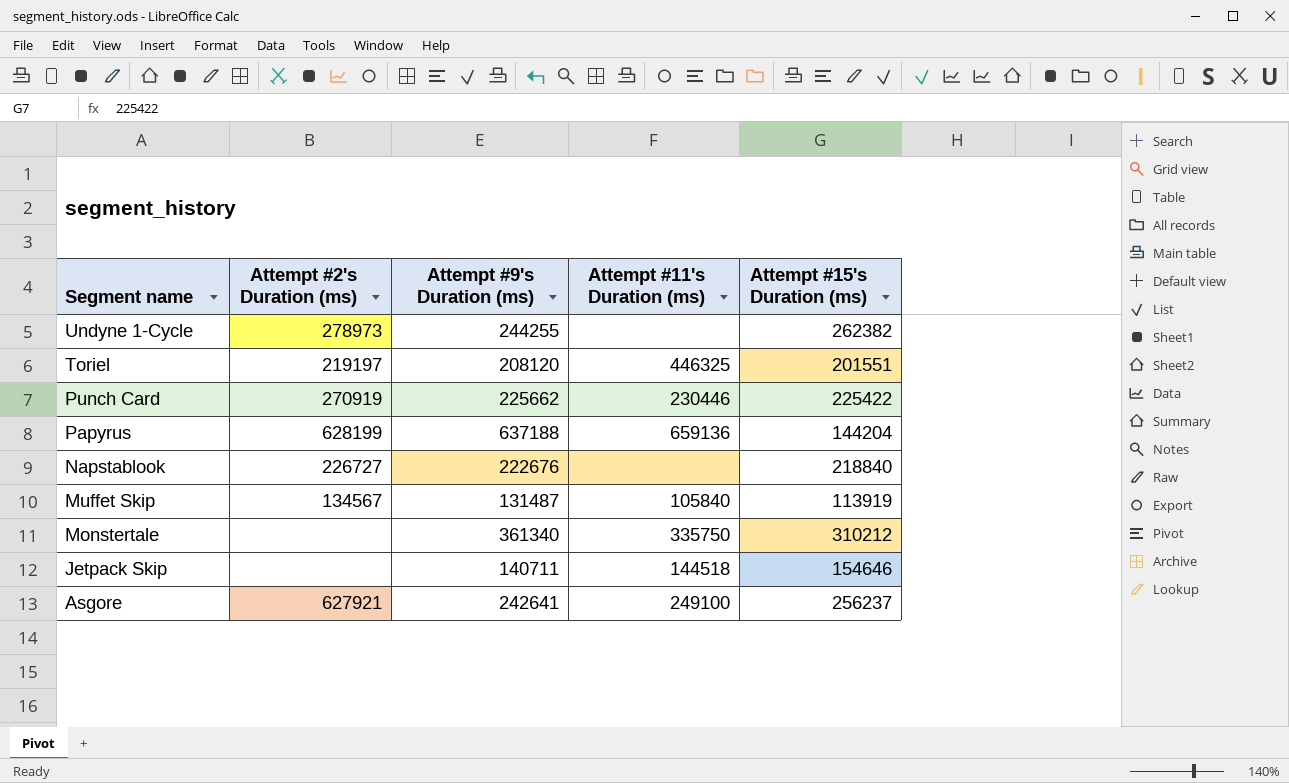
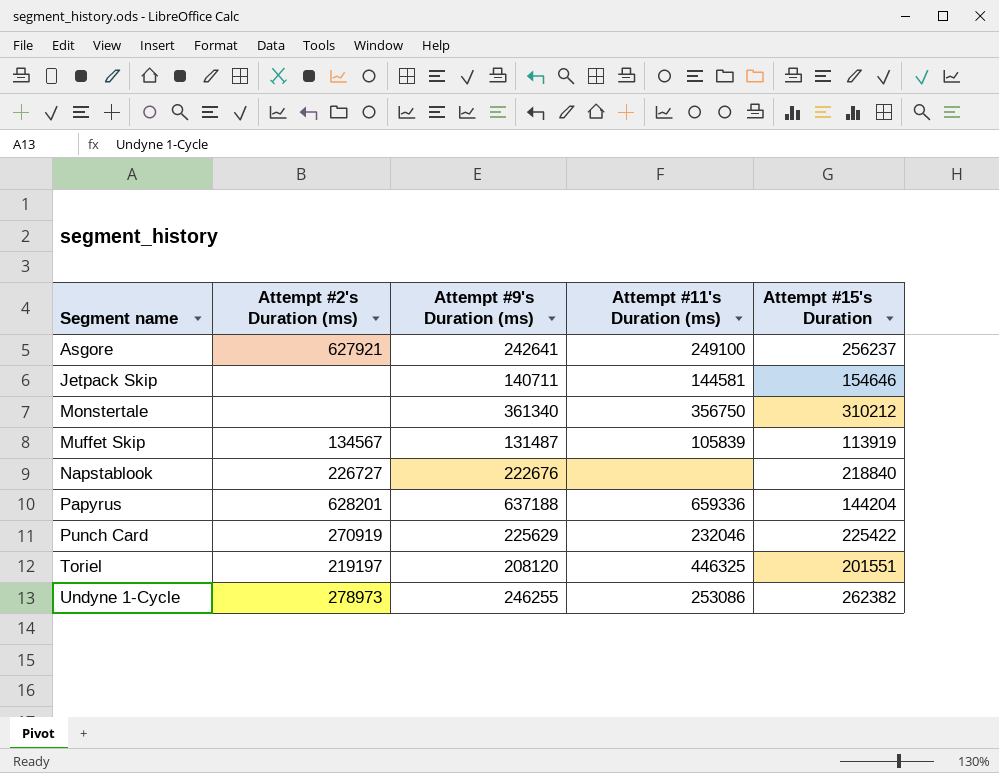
row order: Segment name descending -> Segment name ascending
column name: Attempt #15's Duration (ms) -> Attempt #15's Duration
Jetpack Skip | Attempt #11's Duration (ms): 144518 -> 144581
Monstertale | Attempt #11's Duration (ms): 335750 -> 356750
Muffet Skip | Attempt #11's Duration (ms): 105840 -> 105839
Papyrus | Attempt #2's Duration (ms): 628199 -> 628201
Papyrus | Attempt #11's Duration (ms): 659136 -> 659336
Punch Card | Attempt #9's Duration (ms): 225662 -> 225629
Punch Card | Attempt #11's Duration (ms): 230446 -> 232046
Undyne 1-Cycle | Attempt #9's Duration (ms): 244255 -> 246255
Undyne 1-Cycle | Attempt #11's Duration (ms): none -> 253086

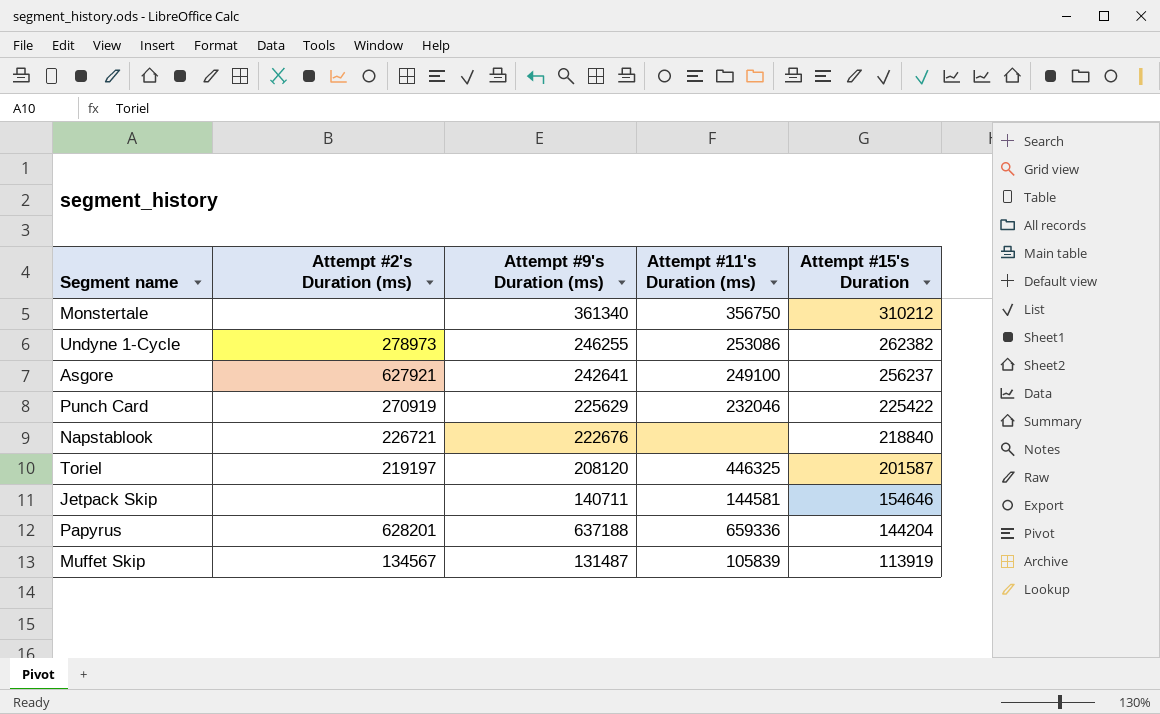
row order: Segment name ascending -> Attempt #15's Duration descending
Napstablook | Attempt #2's Duration (ms): 226727 -> 226721
Toriel | Attempt #15's Duration: 201551 -> 201587

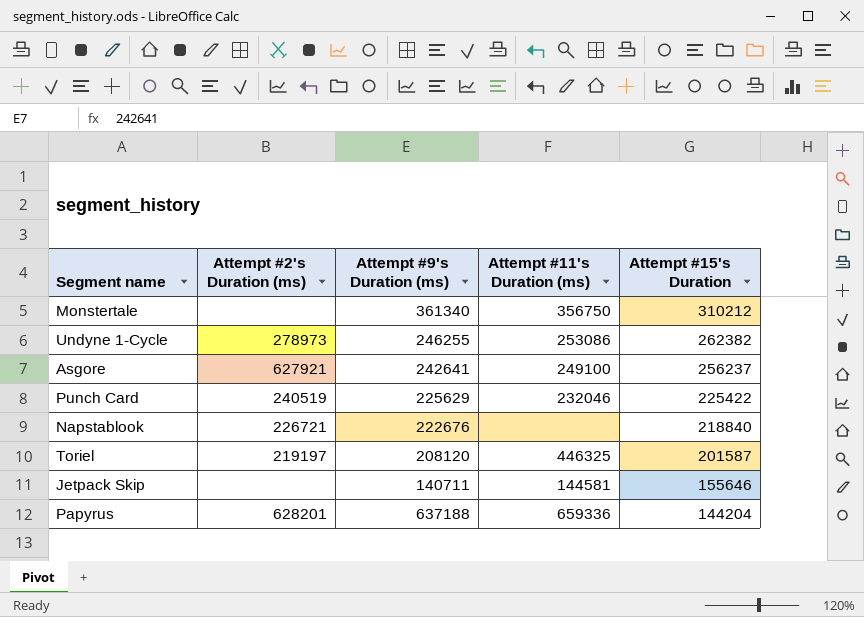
row Muffet Skip: 134567 | 131487 | 105839 | 113919 -> none
Punch Card | Attempt #2's Duration (ms): 270919 -> 240519
Jetpack Skip | Attempt #15's Duration: 154646 -> 155646

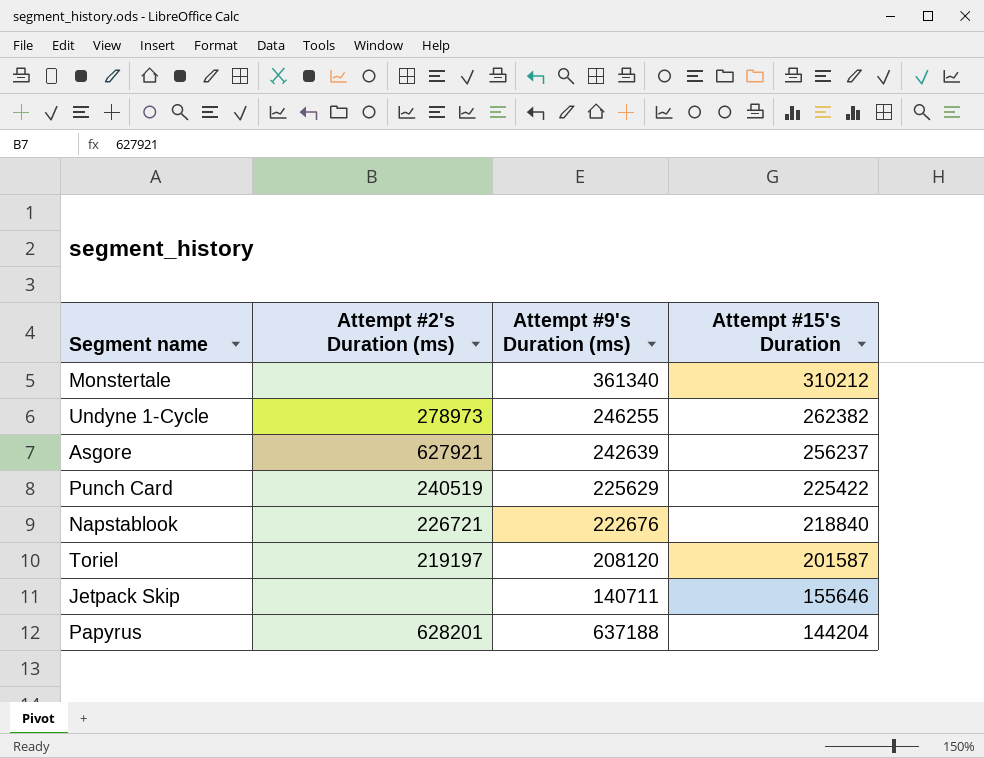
column Attempt #11's Duration (ms) | position: 4 -> none
Asgore | Attempt #9's Duration (ms): 242641 -> 242639

